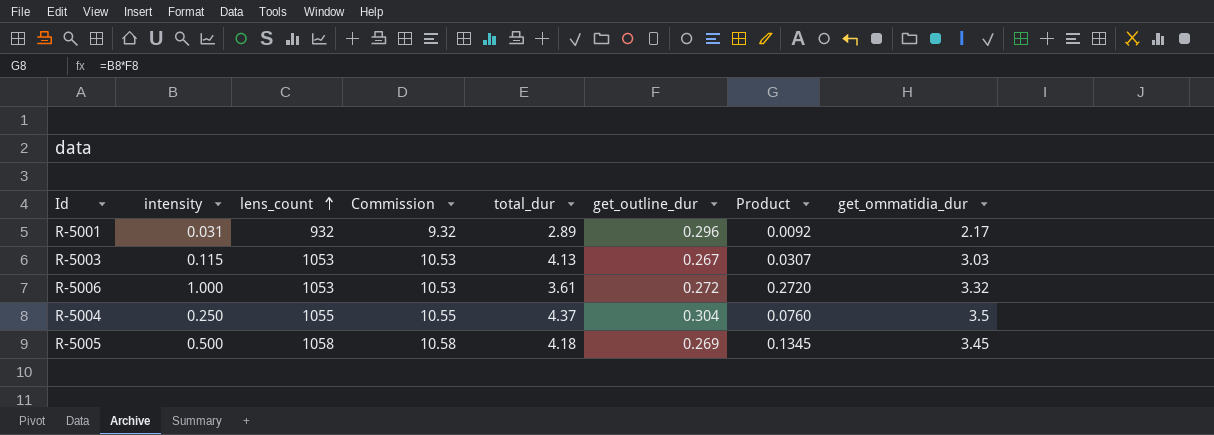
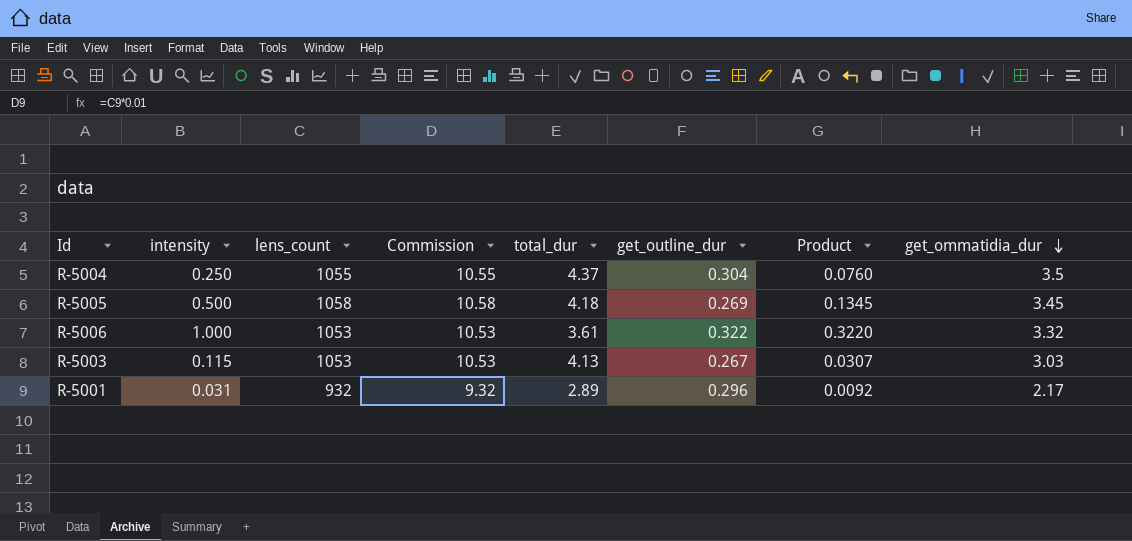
row order: lens_count ascending -> get_ommatidia_dur descending
R-5006 | get_outline_dur: 0.272 -> 0.322
R-5006 | Product: 0.2720 -> 0.3220

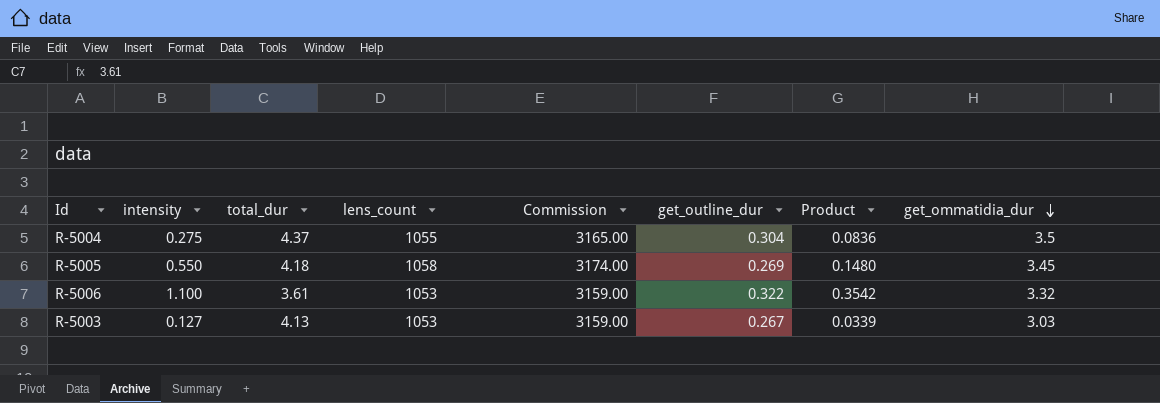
column total_dur | position: 5 -> 3
column Commission | formula: [lens_count] * 0.01 -> [lens_count] * 3
row R-5001: 0.031 | 932 | 9.32 | 2.89 | 0.296 | 0.0092 | 2.17 -> none
R-5004 | intensity: 0.250 -> 0.275
R-5004 | Product: 0.0760 -> 0.0836
R-5005 | intensity: 0.500 -> 0.550
R-5005 | Product: 0.1345 -> 0.1480
R-5006 | intensity: 1.000 -> 1.100
R-5006 | Product: 0.3220 -> 0.3542
R-5003 | intensity: 0.115 -> 0.127
R-5003 | Product: 0.0307 -> 0.0339

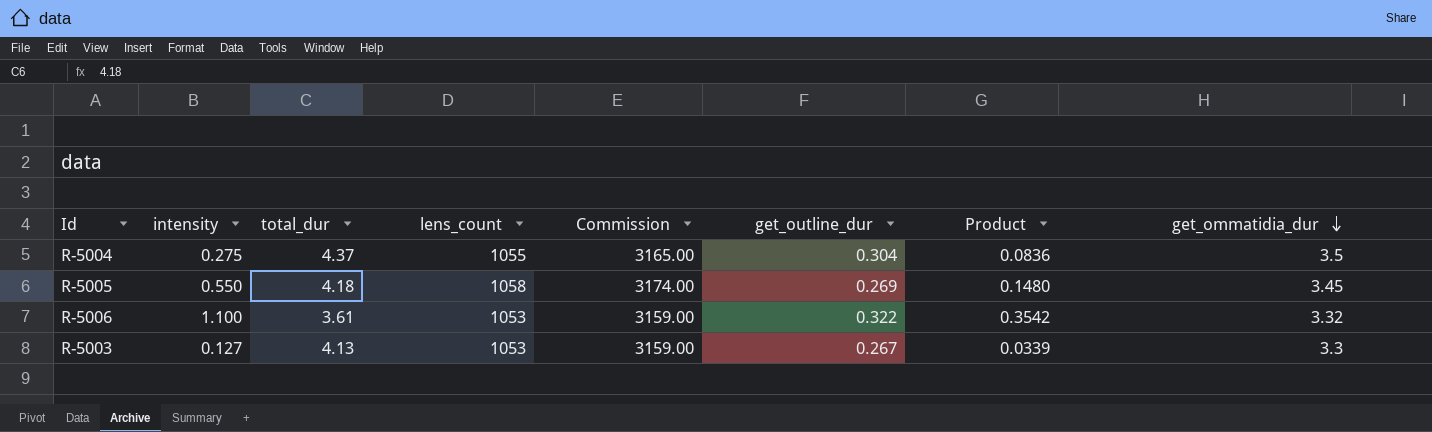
R-5003 | get_ommatidia_dur: 3.03 -> 3.3

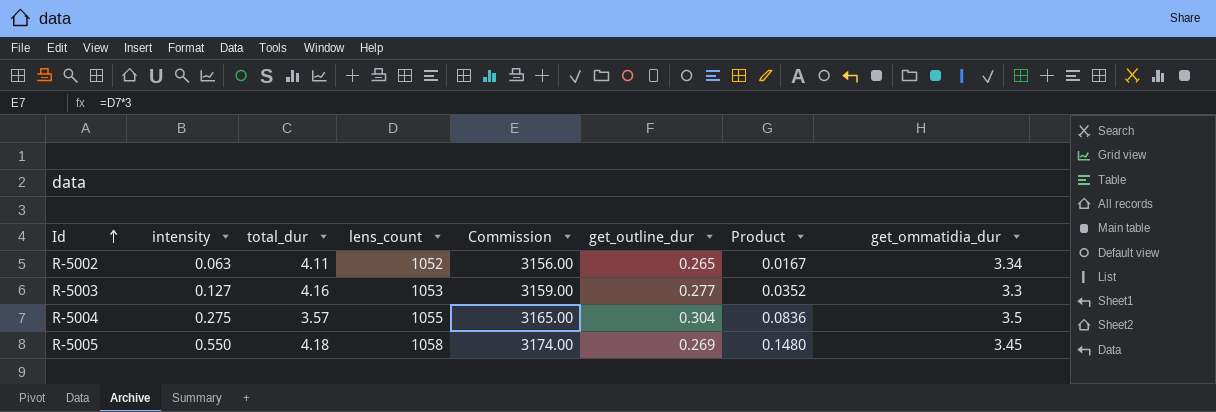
row order: get_ommatidia_dur descending -> Id ascending
row R-5006: 1.100 | 3.61 | 1053 | 3159.00 | 0.322 | 0.3542 | 3.32 -> none
row R-5002: none -> 0.063 | 4.11 | 1052 | 3156.00 | 0.265 | 0.0167 | 3.34
R-5003 | total_dur: 4.13 -> 4.16
R-5003 | get_outline_dur: 0.267 -> 0.277
R-5003 | Product: 0.0339 -> 0.0352
R-5004 | total_dur: 4.37 -> 3.57

